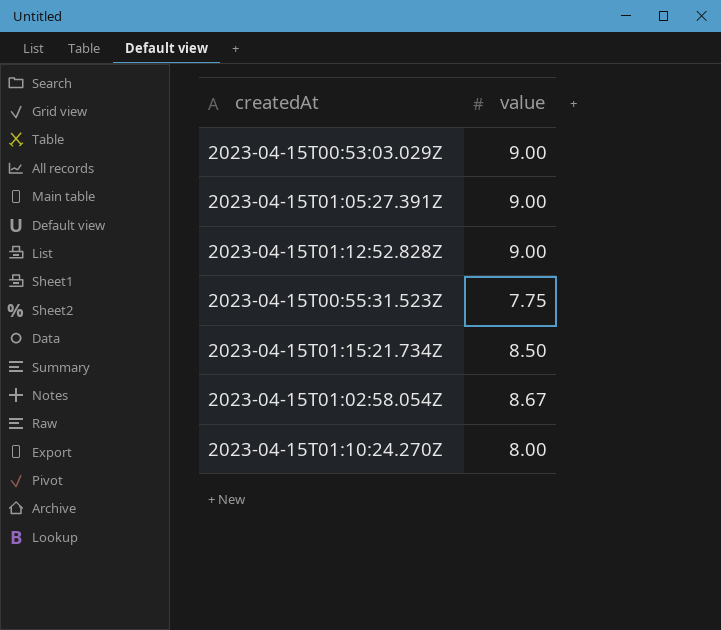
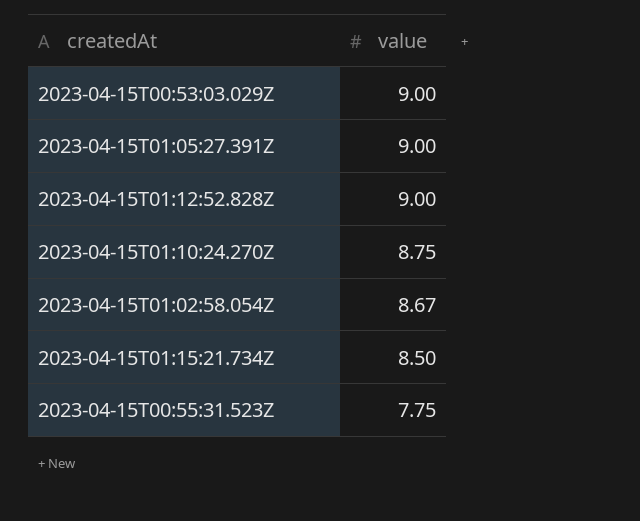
row order: none -> value descending
2023-04-15T01:10:24.270Z | value: 8.00 -> 8.75

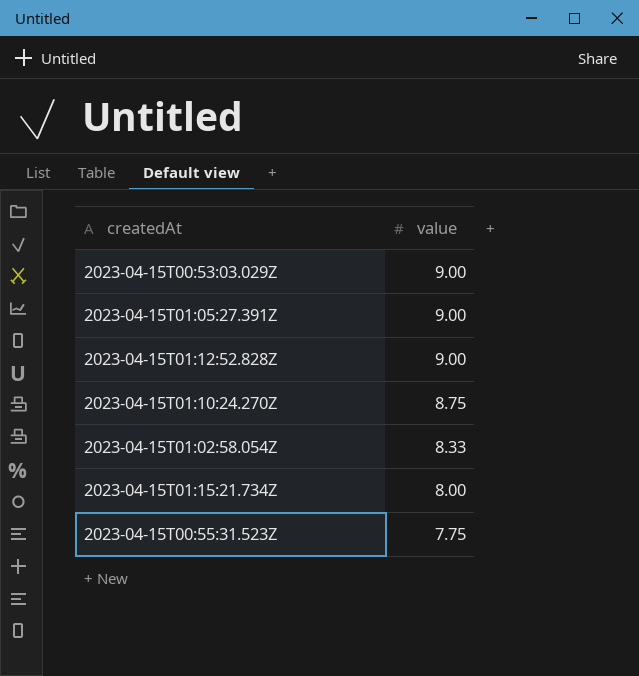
2023-04-15T01:02:58.054Z | value: 8.67 -> 8.33
2023-04-15T01:15:21.734Z | value: 8.50 -> 8.00

